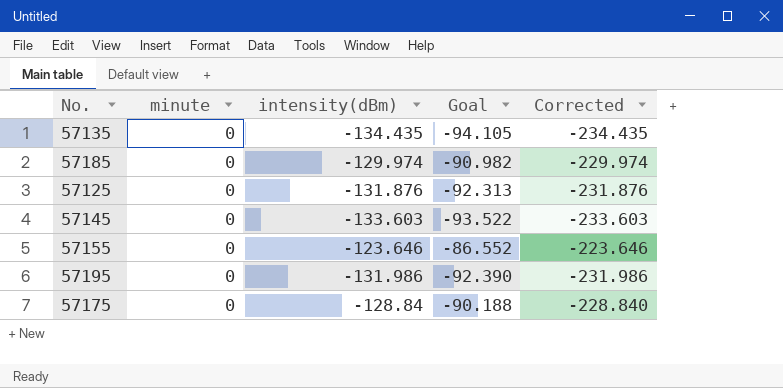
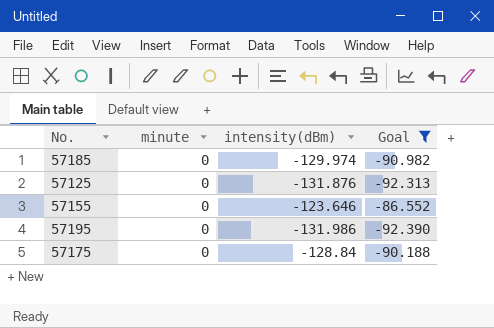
filter: none -> Goal >= -92.390
column Corrected | formula: [intensity(dBm)] - 100 -> none

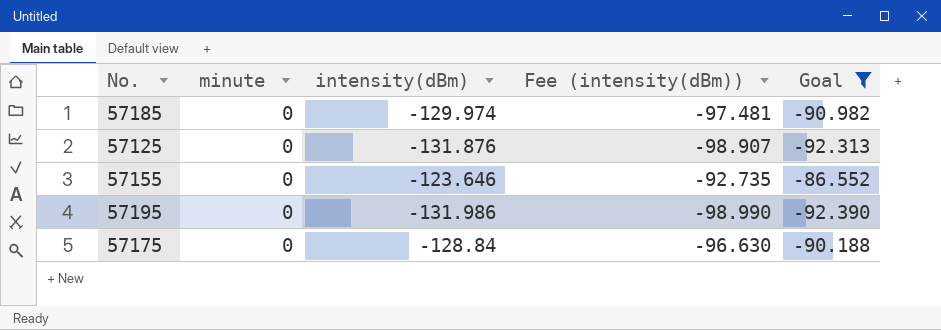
column Fee (intensity(dBm)) | formula: none -> [intensity(dBm)] * 0.75

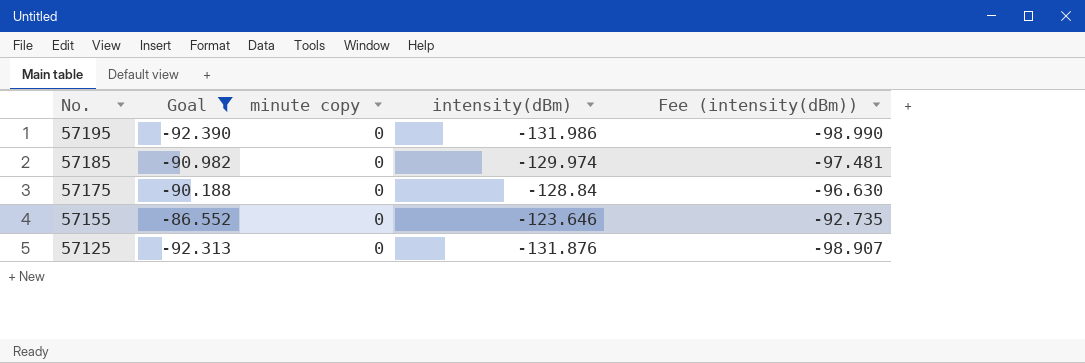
row order: none -> No. descending
column Goal | position: 5 -> 2
column name: minute -> minute copy

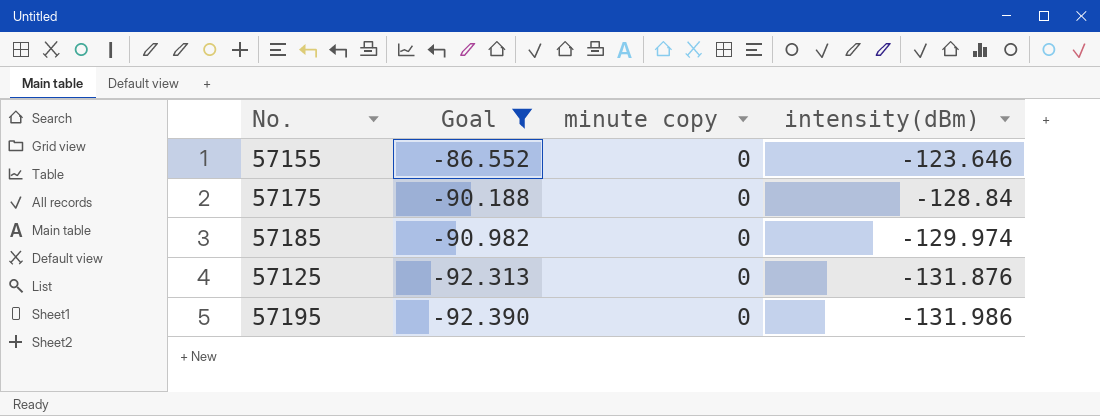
row order: No. descending -> Goal descending
column Fee (intensity(dBm)) | formula: [intensity(dBm)] * 0.75 -> none

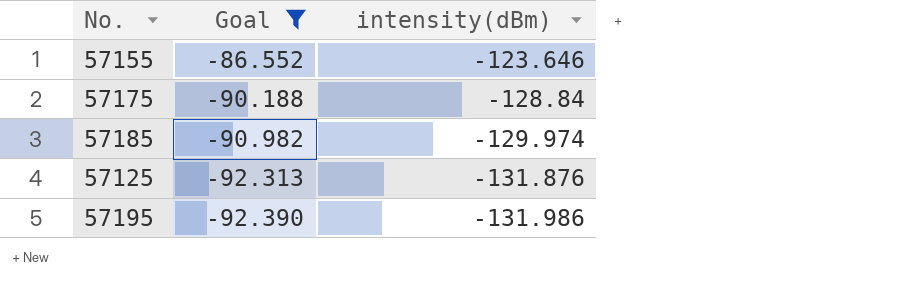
column minute copy | position: 3 -> none

